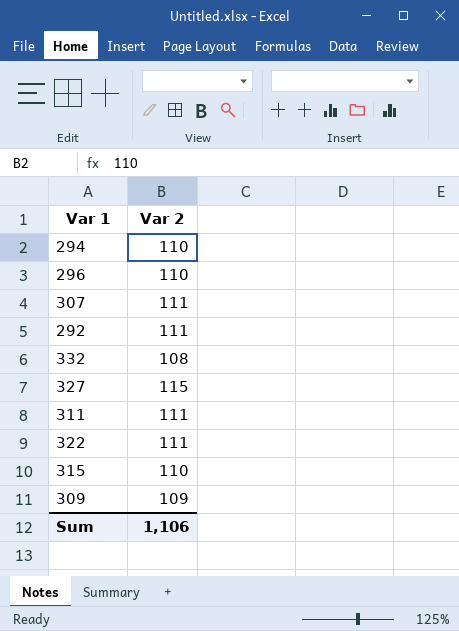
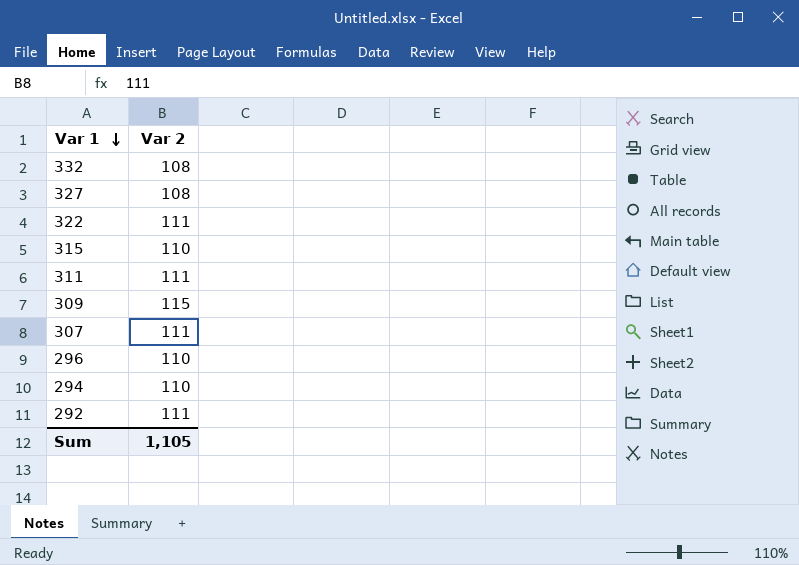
row order: none -> Var 1 descending
327 | Var 2: 115 -> 108
309 | Var 2: 109 -> 115
Sum | Var 2: 1,106 -> 1,105

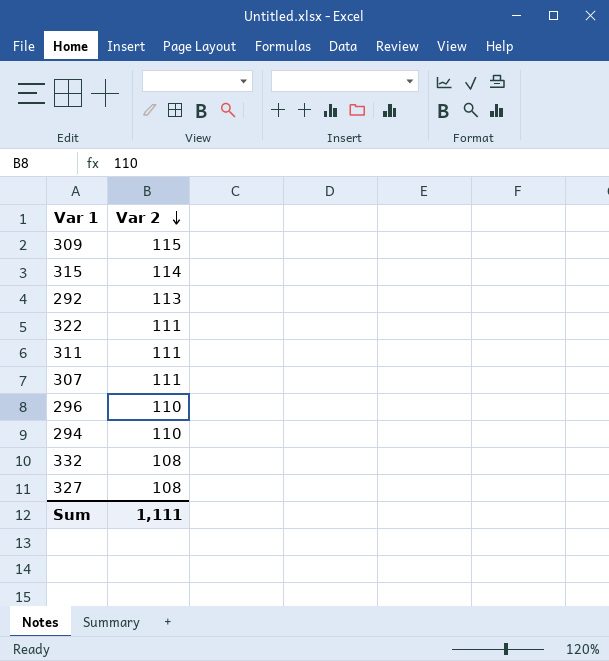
row order: Var 1 descending -> Var 2 descending
315 | Var 2: 110 -> 114
292 | Var 2: 111 -> 113
Sum | Var 2: 1,105 -> 1,111

